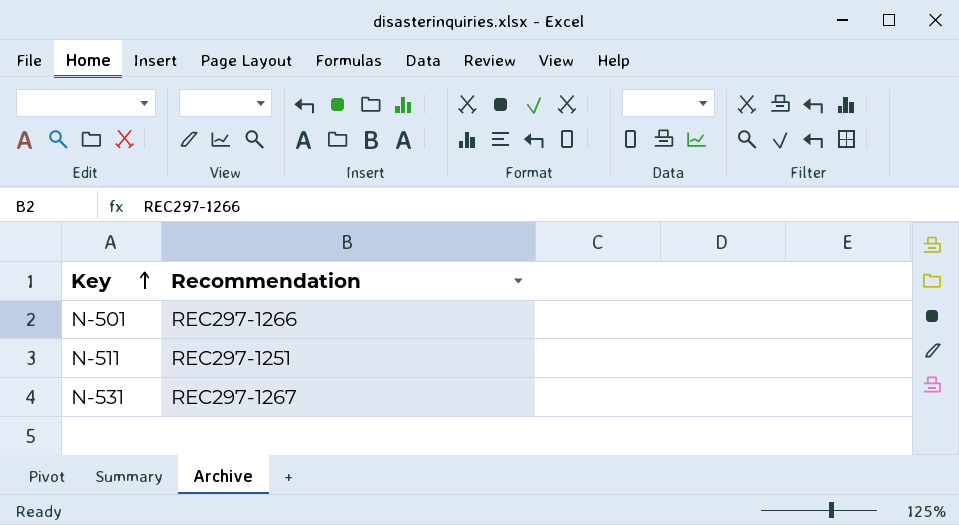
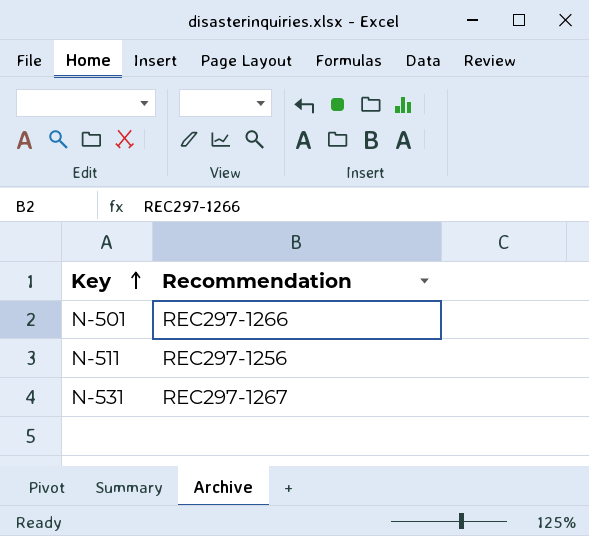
N-511 | Recommendation: REC297-1251 -> REC297-1256

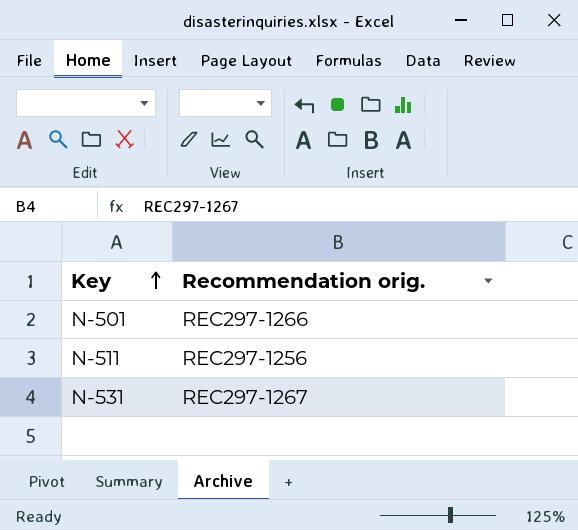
column name: Recommendation -> Recommendation orig.

